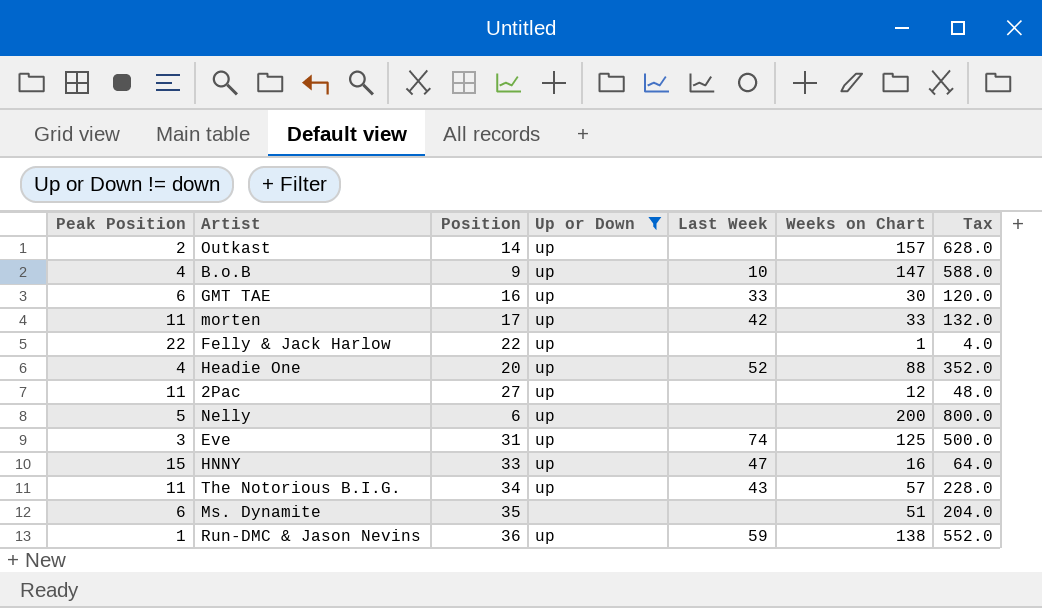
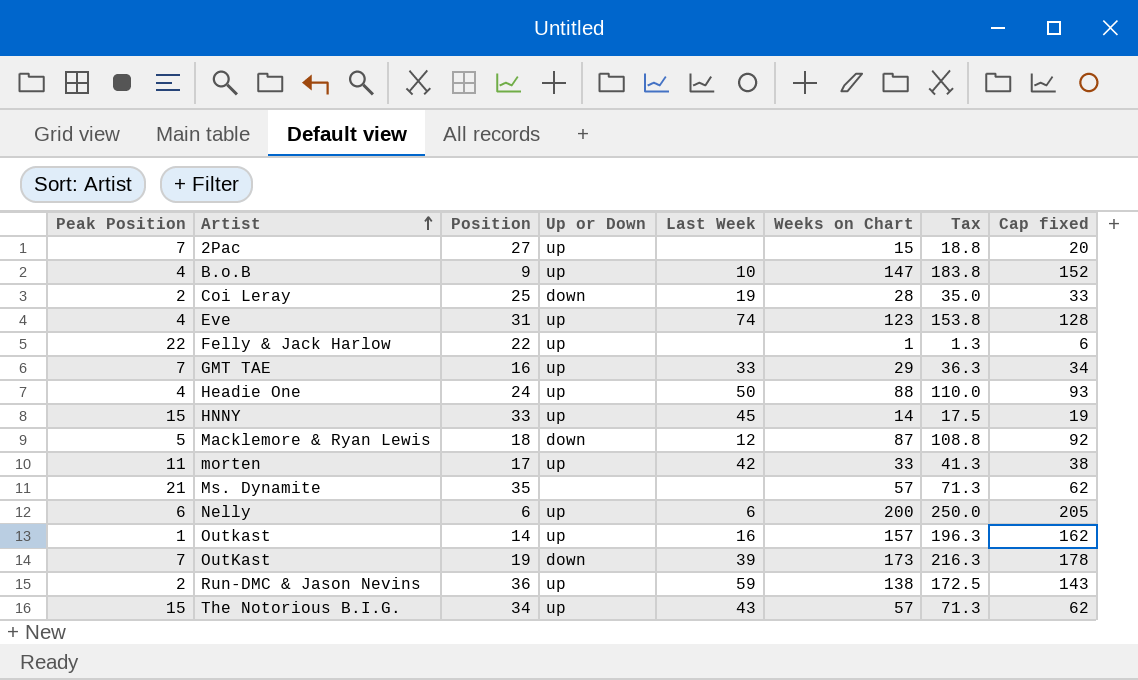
filter: Up or Down != down -> none
row order: none -> Artist ascending
column Tax | formula: [Weeks on Chart] * 4 -> [Weeks on Chart] * 1.25
column Cap fixed | formula: none -> [Weeks on Chart] + 5
2Pac | Peak Position: 11 -> 7
2Pac | Weeks on Chart: 12 -> 15
Eve | Peak Position: 3 -> 4
Eve | Weeks on Chart: 125 -> 123
GMT TAE | Peak Position: 6 -> 7
GMT TAE | Weeks on Chart: 30 -> 29
Headie One | Position: 20 -> 24
Headie One | Last Week: 52 -> 50
HNNY | Last Week: 47 -> 45
HNNY | Weeks on Chart: 16 -> 14
Ms. Dynamite | Peak Position: 6 -> 21
Ms. Dynamite | Weeks on Chart: 51 -> 57
Nelly | Peak Position: 5 -> 6
Nelly | Last Week: none -> 6
Outkast | Peak Position: 2 -> 1
Outkast | Last Week: none -> 16
Run-DMC & Jason Nevins | Peak Position: 1 -> 2
The Notorious B.I.G. | Peak Position: 11 -> 15

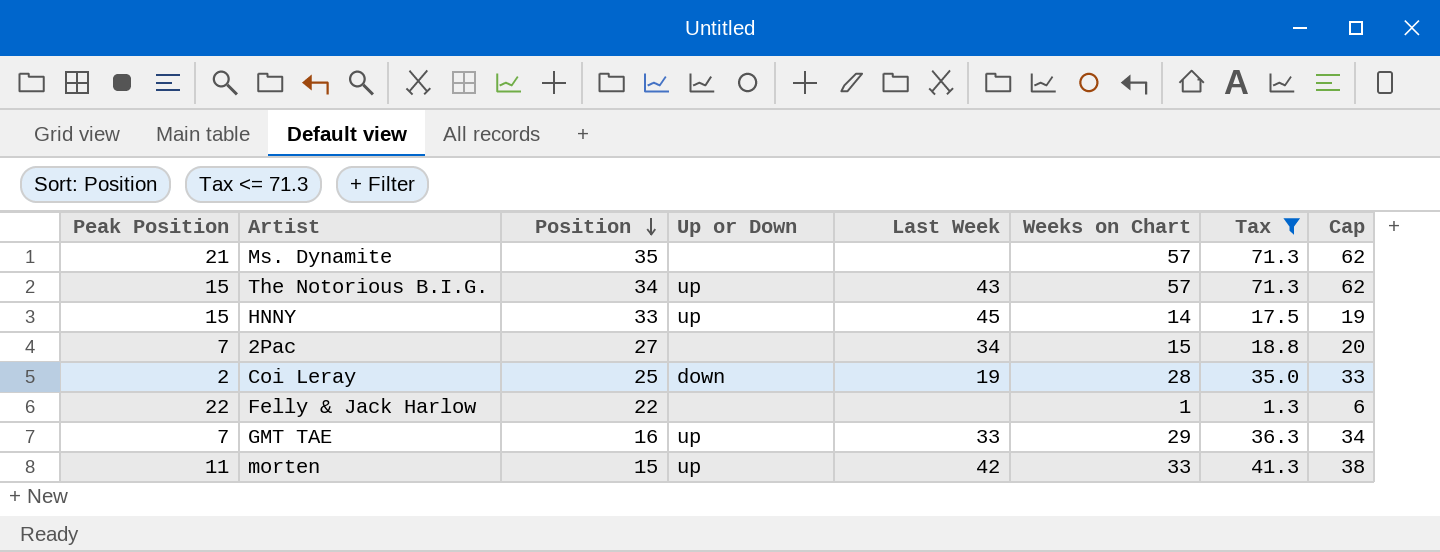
filter: none -> Tax <= 71.3
row order: Artist ascending -> Position descending
column name: Cap fixed -> Cap
2Pac | Up or Down: up -> none
2Pac | Last Week: none -> 34
Felly & Jack Harlow | Up or Down: up -> none
morten | Position: 17 -> 15

